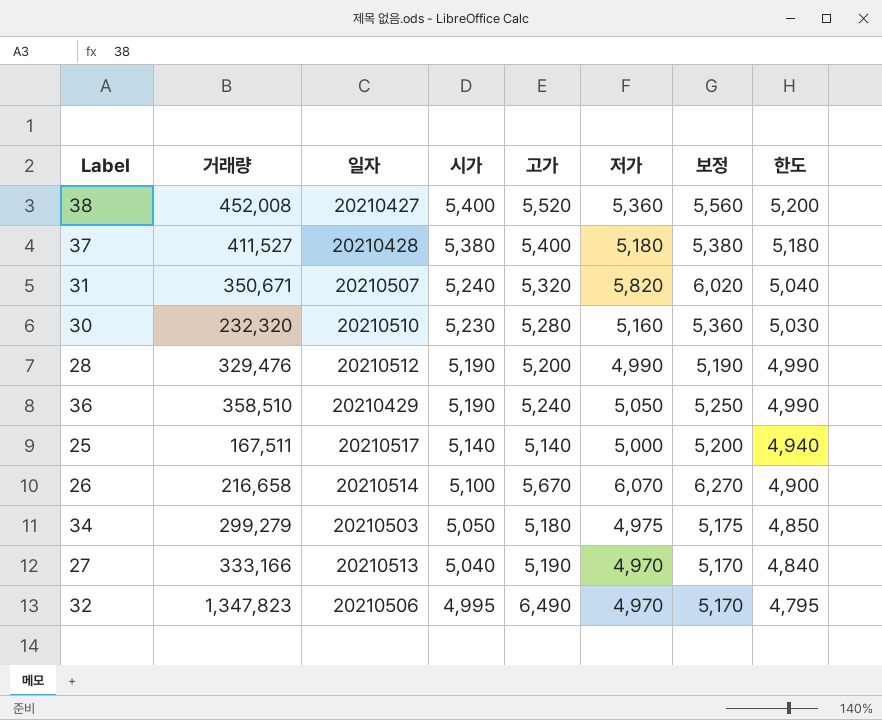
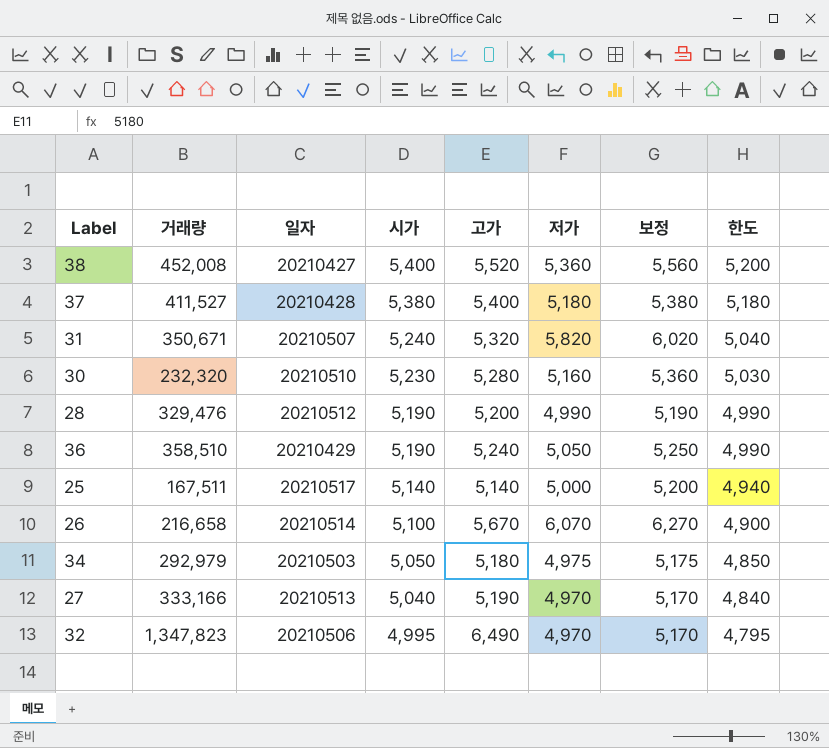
34 | 거래량: 299,279 -> 292,979

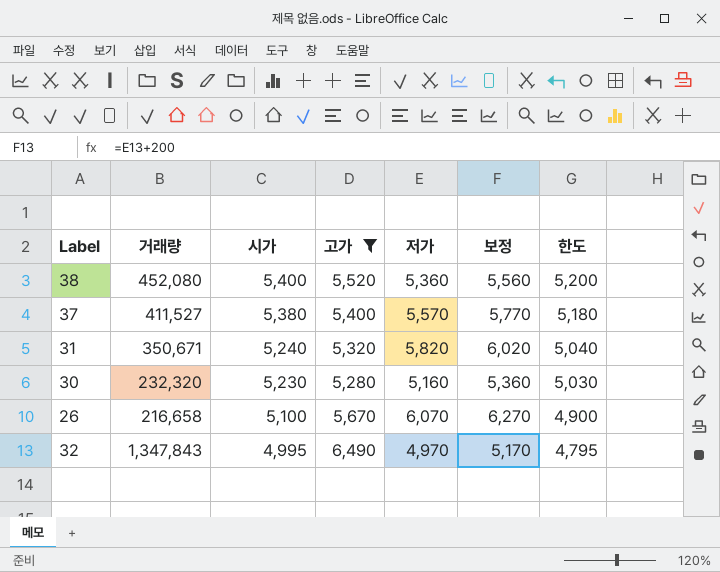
filter: none -> 고가 >= 5,280
column 일자 | position: 3 -> none
38 | 거래량: 452,008 -> 452,080
37 | 저가: 5,180 -> 5,570
37 | 보정: 5,380 -> 5,770
32 | 거래량: 1,347,823 -> 1,347,843

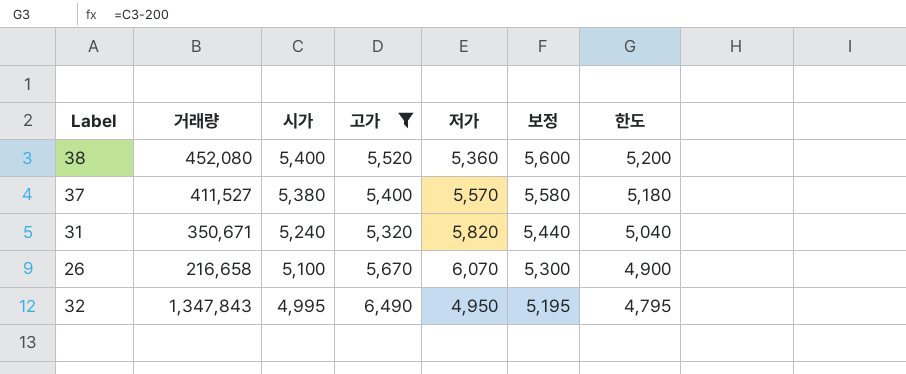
column 보정 | formula: [저가] + 200 -> [시가] + 200
row 30: 232,320 | 5,230 | 5,280 | 5,160 | 5,360 | 5,030 -> none
32 | 저가: 4,970 -> 4,950

